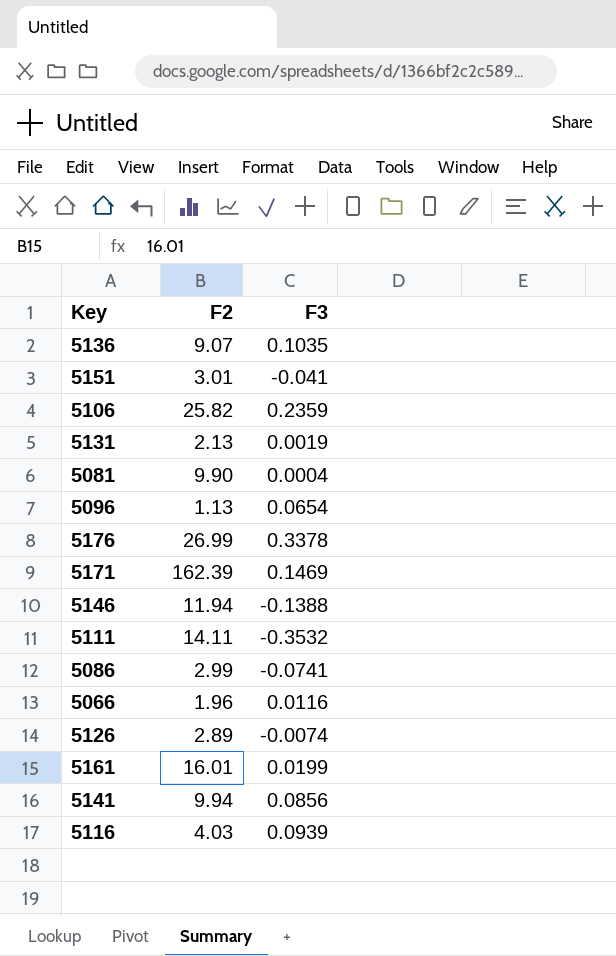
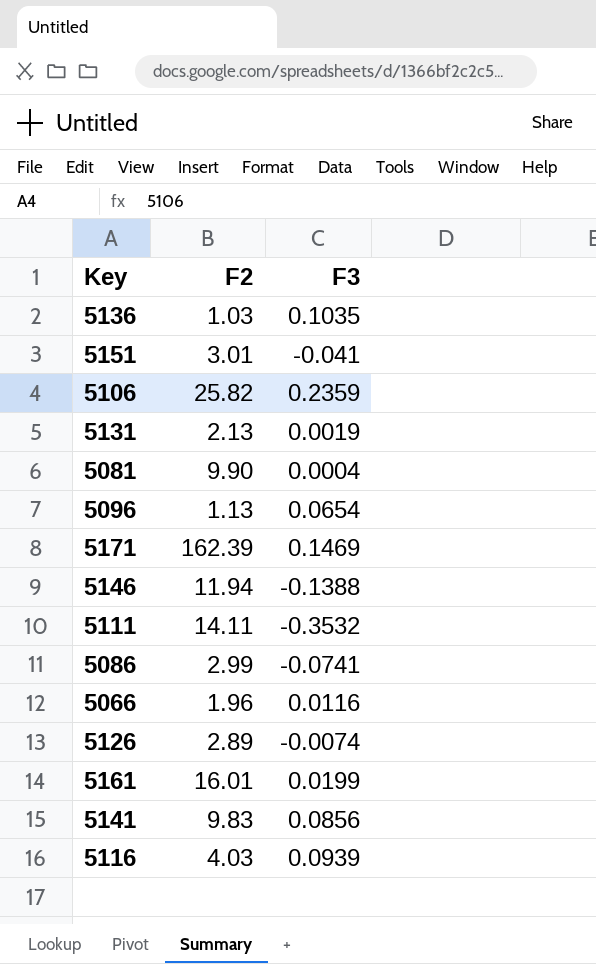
row 5176: 26.99 | 0.3378 -> none
5136 | F2: 9.07 -> 1.03
5141 | F2: 9.94 -> 9.83

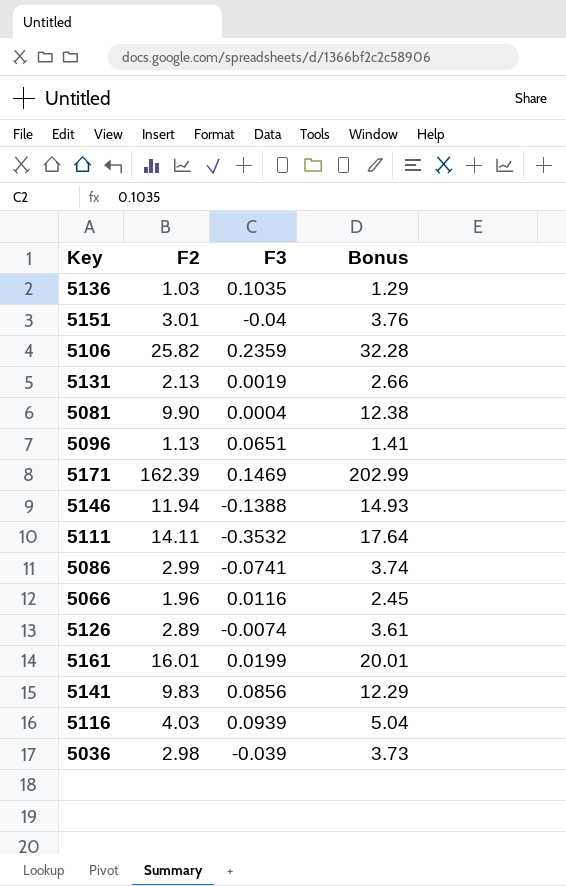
column Bonus | formula: none -> [F2] * 1.25
5151 | F3: -0.041 -> -0.04
5096 | F3: 0.0654 -> 0.0651
row 5036: none -> 2.98 | -0.039 | 3.73

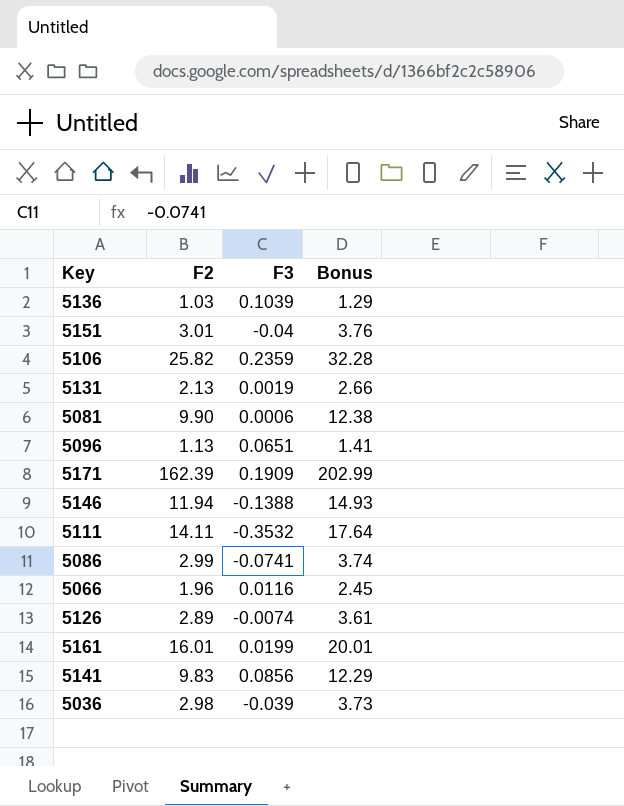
row 5116: 4.03 | 0.0939 | 5.04 -> none
5136 | F3: 0.1035 -> 0.1039
5081 | F3: 0.0004 -> 0.0006
5171 | F3: 0.1469 -> 0.1909

